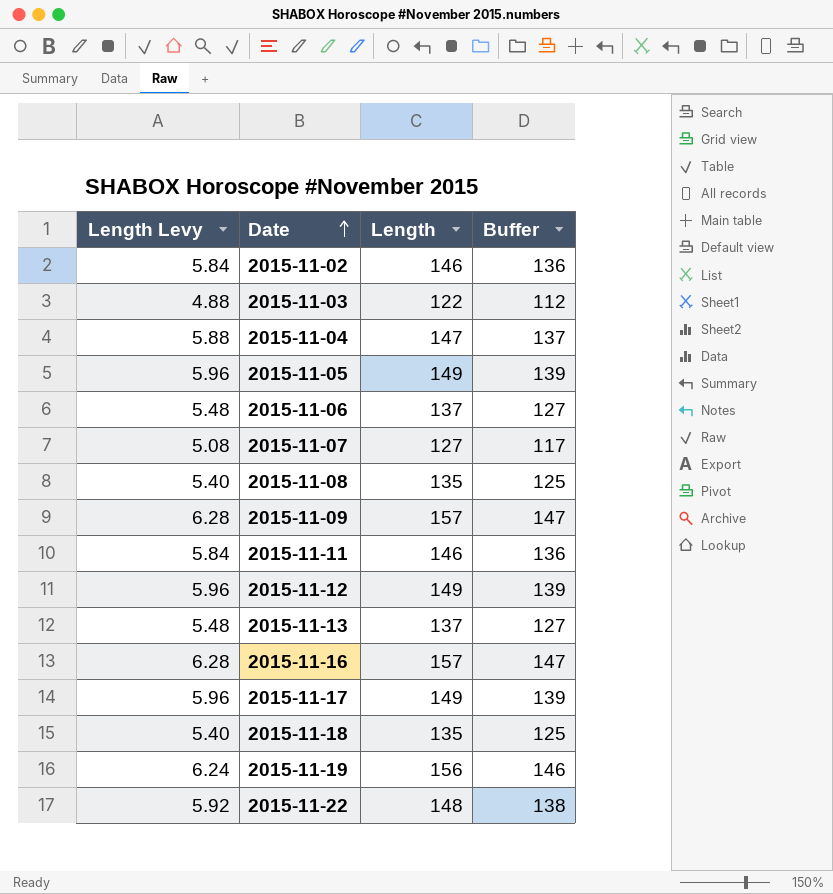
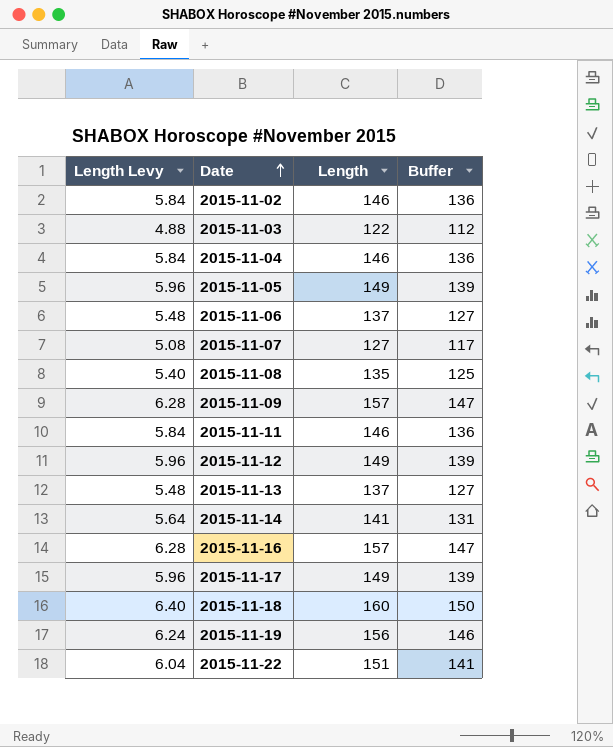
2015-11-04 | Length Levy: 5.88 -> 5.84
2015-11-04 | Length: 147 -> 146
2015-11-04 | Buffer: 137 -> 136
row 2015-11-14: none -> 5.64 | 141 | 131
2015-11-18 | Length Levy: 5.40 -> 6.40
2015-11-18 | Length: 135 -> 160
2015-11-18 | Buffer: 125 -> 150
2015-11-22 | Length Levy: 5.92 -> 6.04
2015-11-22 | Length: 148 -> 151
2015-11-22 | Buffer: 138 -> 141

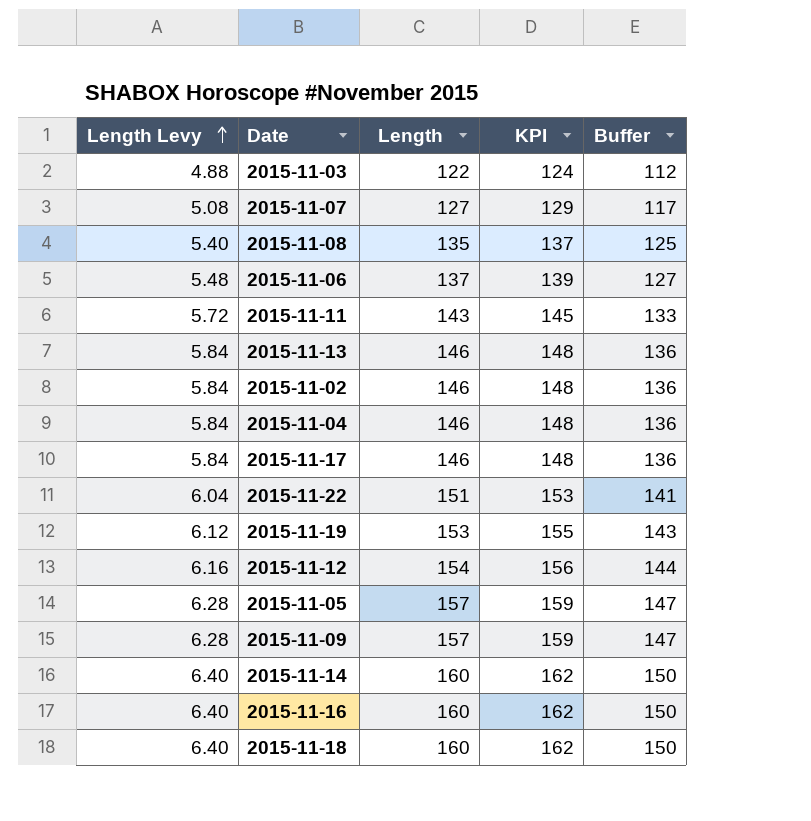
row order: Date ascending -> Length Levy ascending
column KPI | formula: none -> [Length] + 2
2015-11-11 | Length Levy: 5.84 -> 5.72
2015-11-11 | Length: 146 -> 143
2015-11-11 | Buffer: 136 -> 133
2015-11-13 | Length Levy: 5.48 -> 5.84
2015-11-13 | Length: 137 -> 146
2015-11-13 | Buffer: 127 -> 136
2015-11-17 | Length Levy: 5.96 -> 5.84
2015-11-17 | Length: 149 -> 146
2015-11-17 | Buffer: 139 -> 136
2015-11-19 | Length Levy: 6.24 -> 6.12
2015-11-19 | Length: 156 -> 153
2015-11-19 | Buffer: 146 -> 143
2015-11-12 | Length Levy: 5.96 -> 6.16
2015-11-12 | Length: 149 -> 154
2015-11-12 | Buffer: 139 -> 144
2015-11-05 | Length Levy: 5.96 -> 6.28
2015-11-05 | Length: 149 -> 157
2015-11-05 | Buffer: 139 -> 147
2015-11-14 | Length Levy: 5.64 -> 6.40
2015-11-14 | Length: 141 -> 160
2015-11-14 | Buffer: 131 -> 150
2015-11-16 | Length Levy: 6.28 -> 6.40
2015-11-16 | Length: 157 -> 160
2015-11-16 | Buffer: 147 -> 150

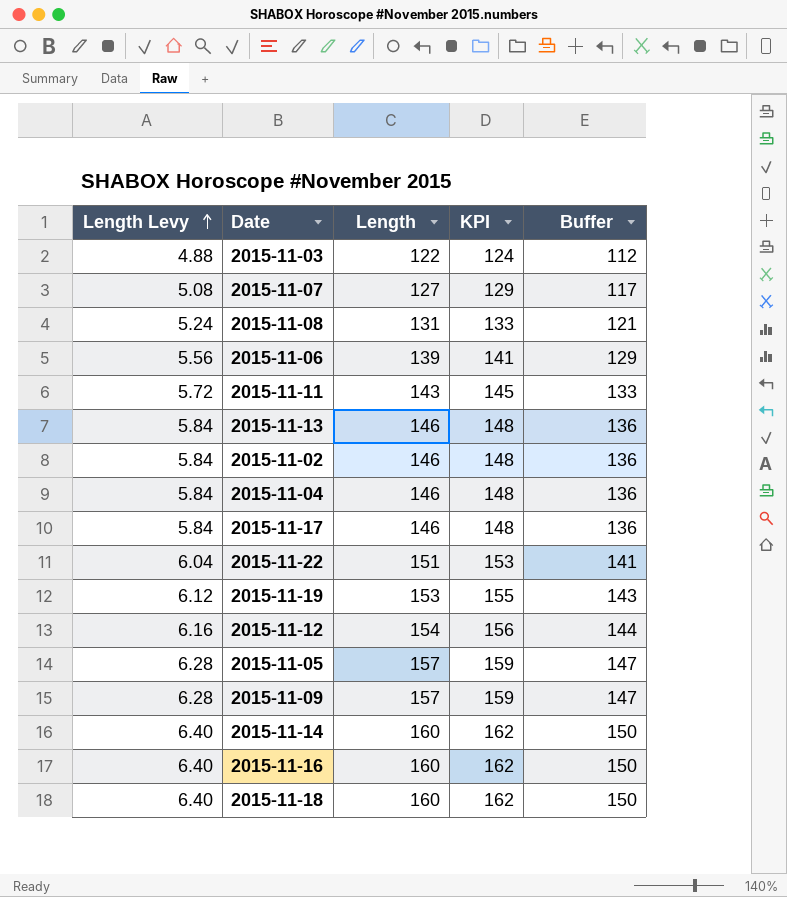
2015-11-08 | Length Levy: 5.40 -> 5.24
2015-11-08 | Length: 135 -> 131
2015-11-08 | KPI: 137 -> 133
2015-11-08 | Buffer: 125 -> 121
2015-11-06 | Length Levy: 5.48 -> 5.56
2015-11-06 | Length: 137 -> 139
2015-11-06 | KPI: 139 -> 141
2015-11-06 | Buffer: 127 -> 129

